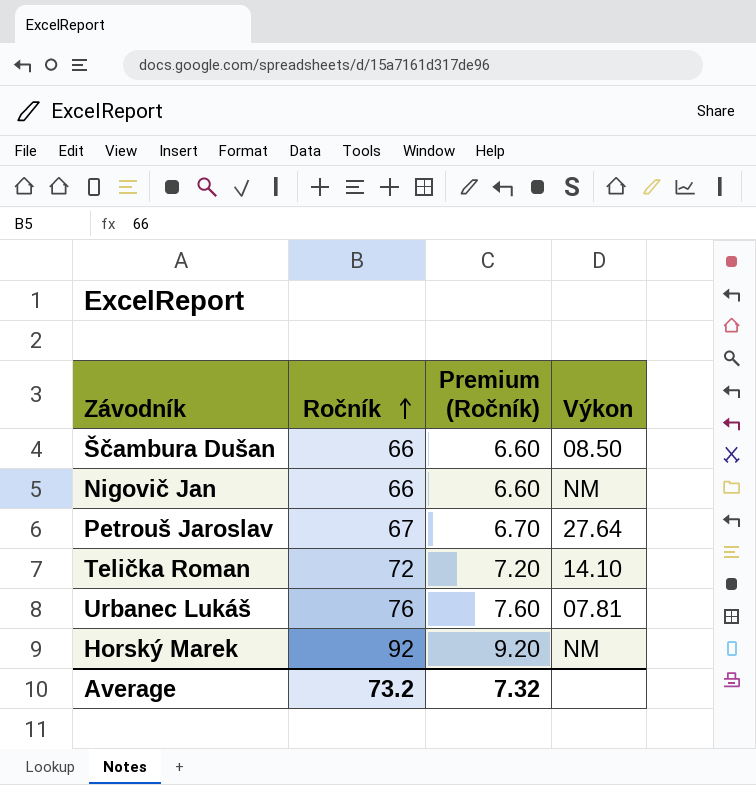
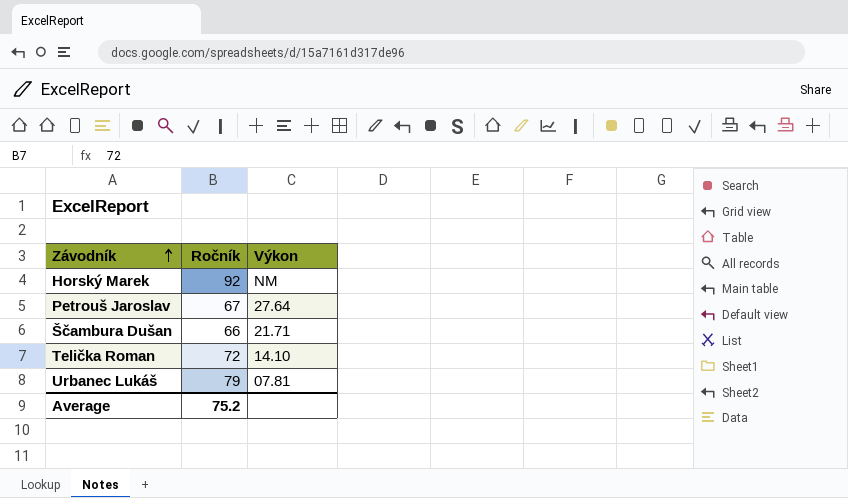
row order: Ročník ascending -> Závodník ascending
column Premium (Ročník) | formula: [Ročník] * 0.1 -> none
row Nigovič Jan: 66 | 6.60 | NM -> none
Ščambura Dušan | Výkon: 08.50 -> 21.71
Urbanec Lukáš | Ročník: 76 -> 79
Average | Ročník: 73.2 -> 75.2

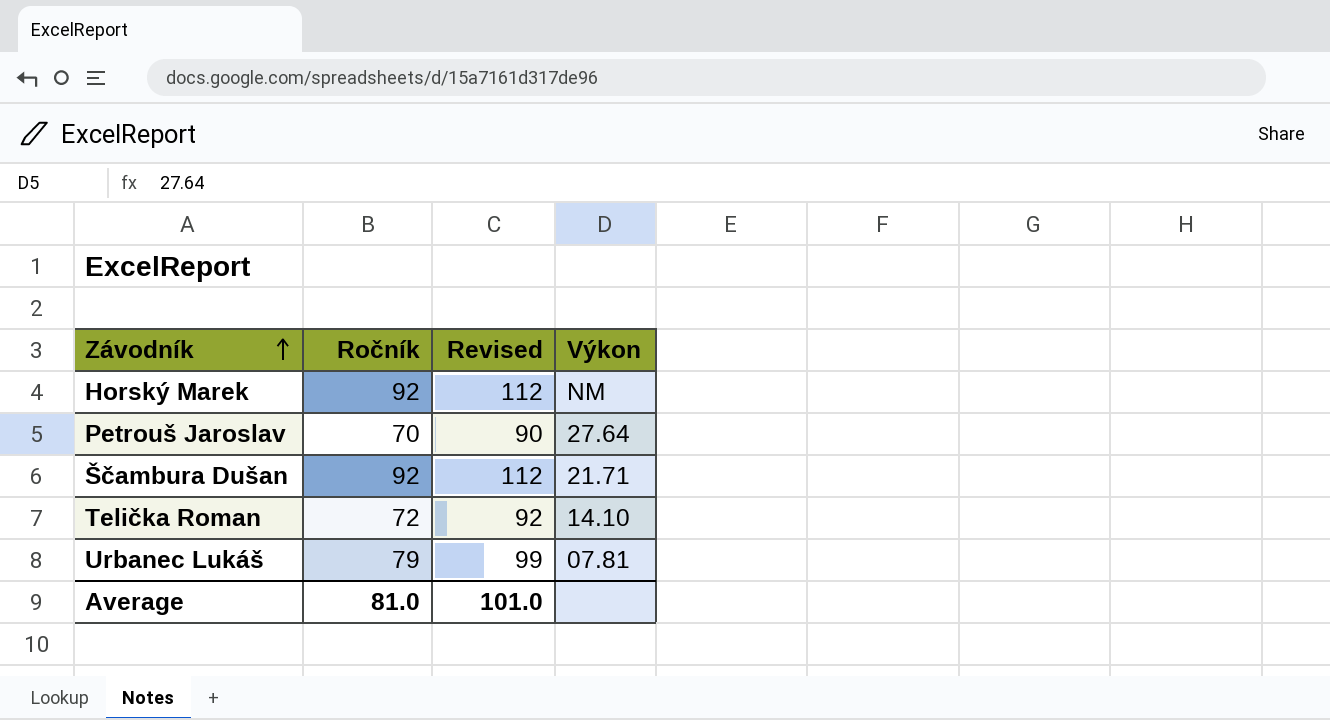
column Revised | formula: none -> [Ročník] + 20
Petrouš Jaroslav | Ročník: 67 -> 70
Ščambura Dušan | Ročník: 66 -> 92
Average | Ročník: 75.2 -> 81.0

